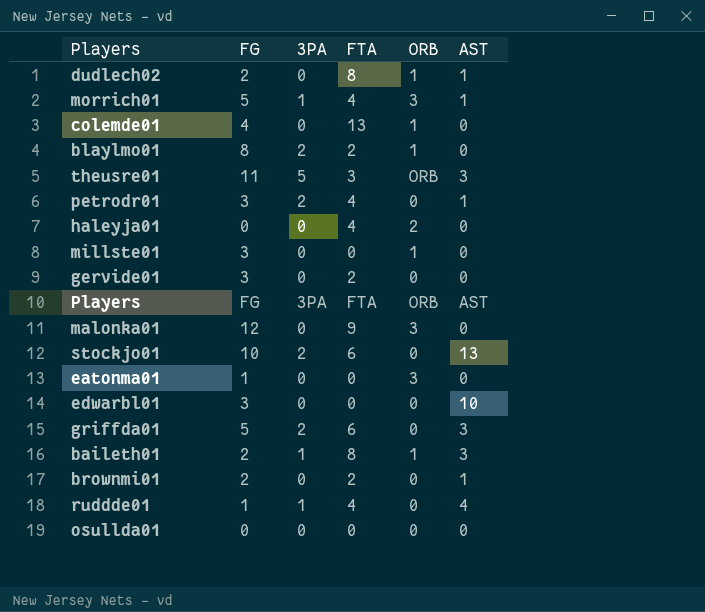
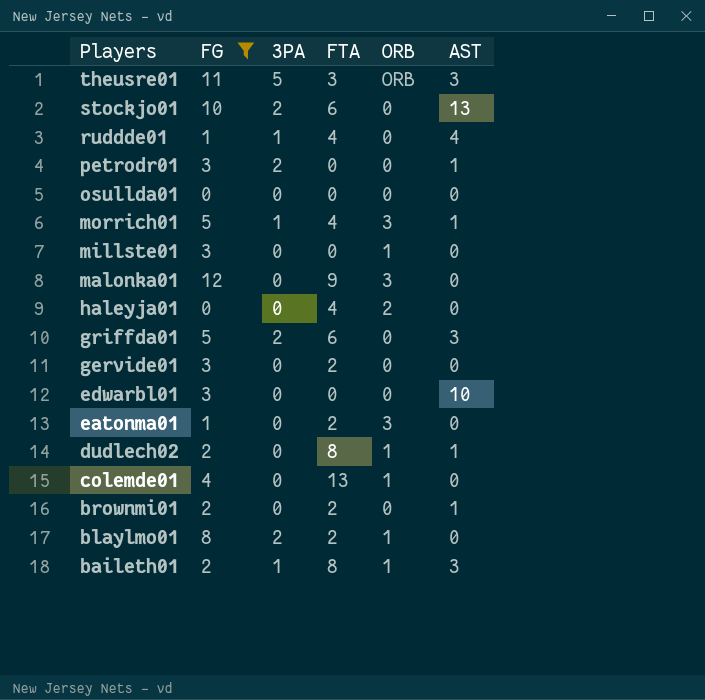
filter: none -> FG != FG
row order: none -> Players descending
petrodr01 | FTA: 4 -> 0
eatonma01 | FTA: 0 -> 2

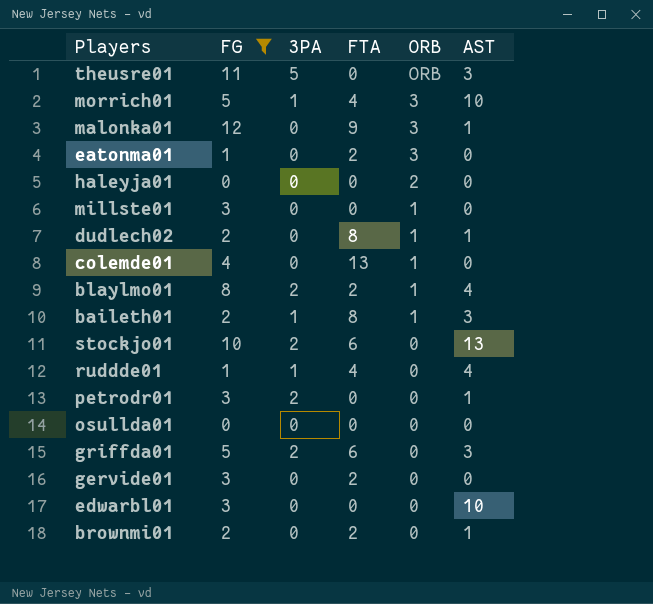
row order: Players descending -> ORB descending
theusre01 | FTA: 3 -> 0
morrich01 | AST: 1 -> 10
malonka01 | AST: 0 -> 1
haleyja01 | FTA: 4 -> 0
blaylmo01 | AST: 0 -> 4

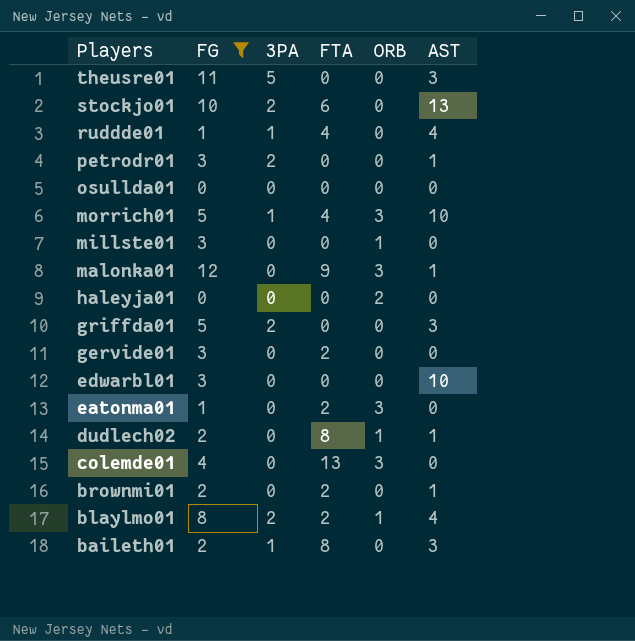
row order: ORB descending -> Players descending
theusre01 | ORB: ORB -> 0
griffda01 | FTA: 6 -> 0
colemde01 | ORB: 1 -> 3
baileth01 | ORB: 1 -> 0

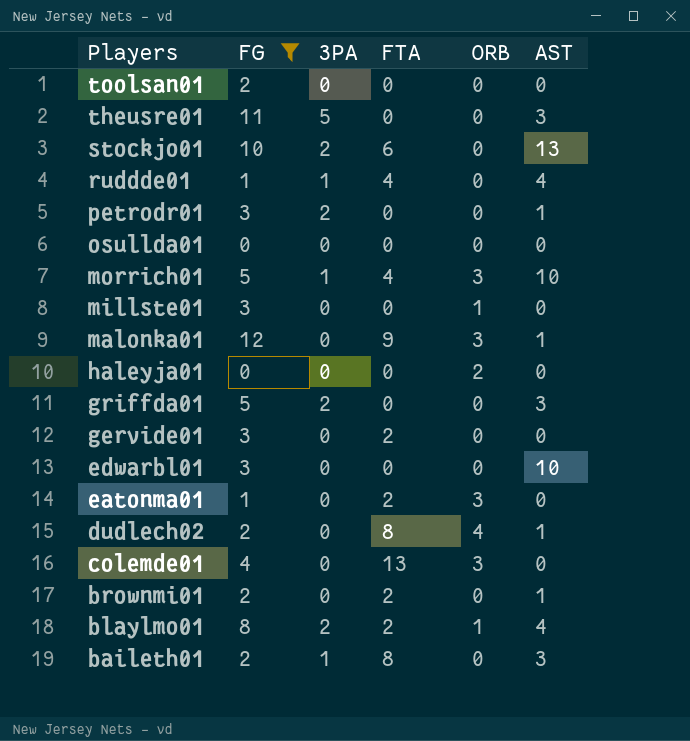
row toolsan01: none -> 2 | 0 | 0 | 0 | 0
dudlech02 | ORB: 1 -> 4

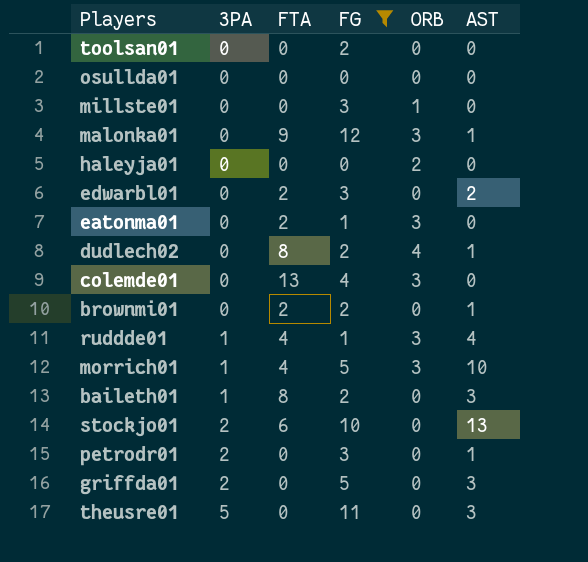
row order: Players descending -> 3PA ascending
column FG | position: 2 -> 4
row gervide01: 3 | 0 | 2 | 0 | 0 -> none
row blaylmo01: 8 | 2 | 2 | 1 | 4 -> none
edwarbl01 | FTA: 0 -> 2
edwarbl01 | AST: 10 -> 2
ruddde01 | ORB: 0 -> 3

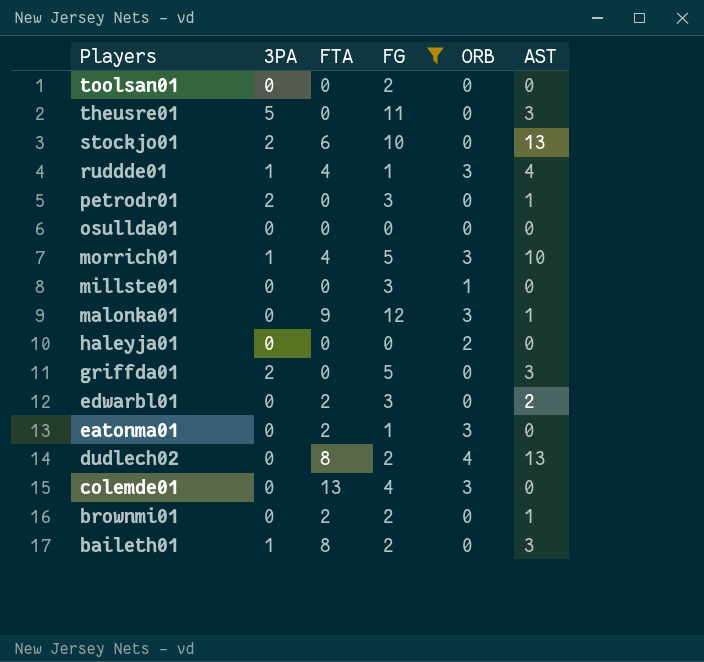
row order: 3PA ascending -> Players descending
dudlech02 | AST: 1 -> 13

